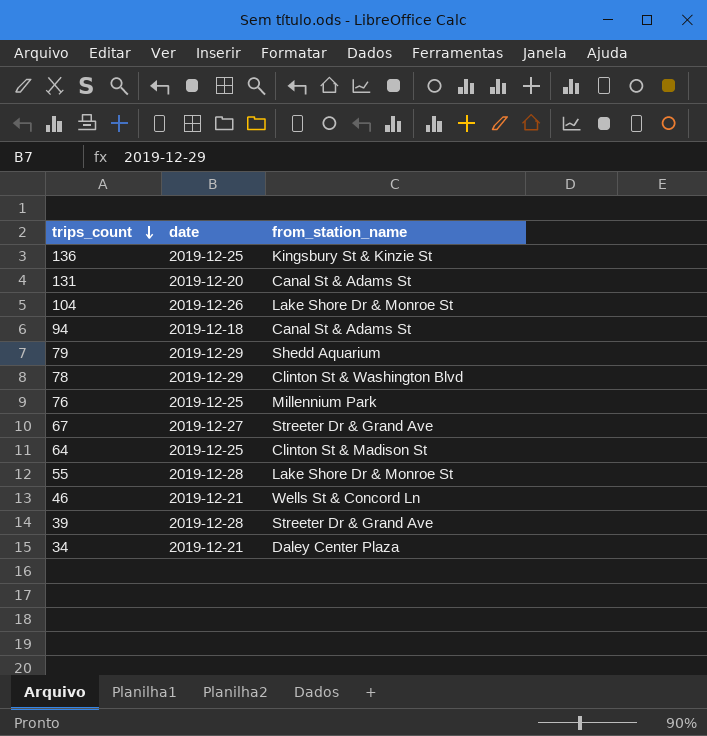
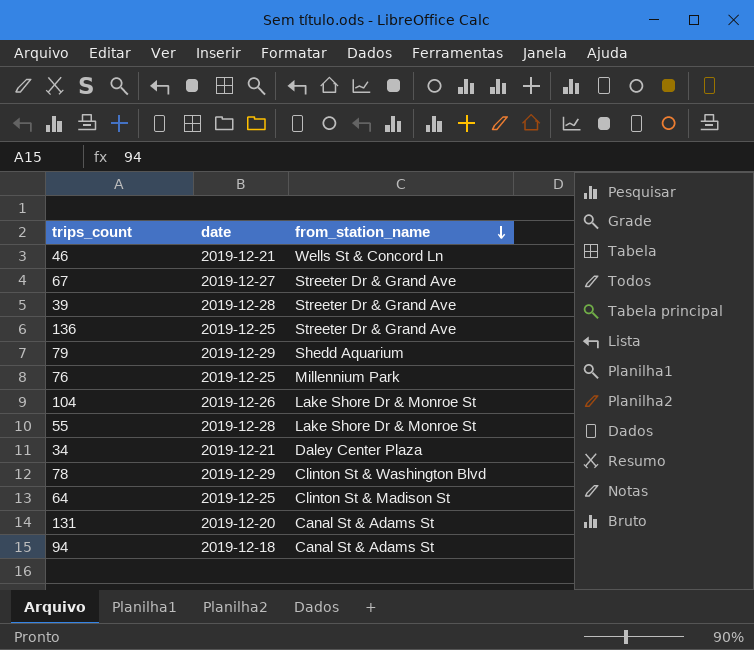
row order: trips_count descending -> from_station_name descending
136 | from_station_name: Kingsbury St & Kinzie St -> Streeter Dr & Grand Ave

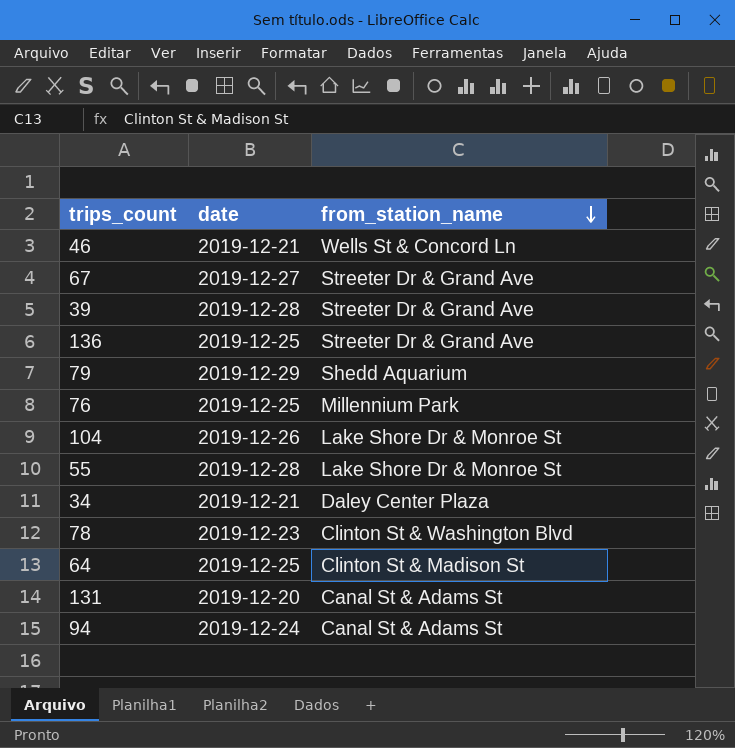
78 | date: 2019-12-29 -> 2019-12-23
94 | date: 2019-12-18 -> 2019-12-24

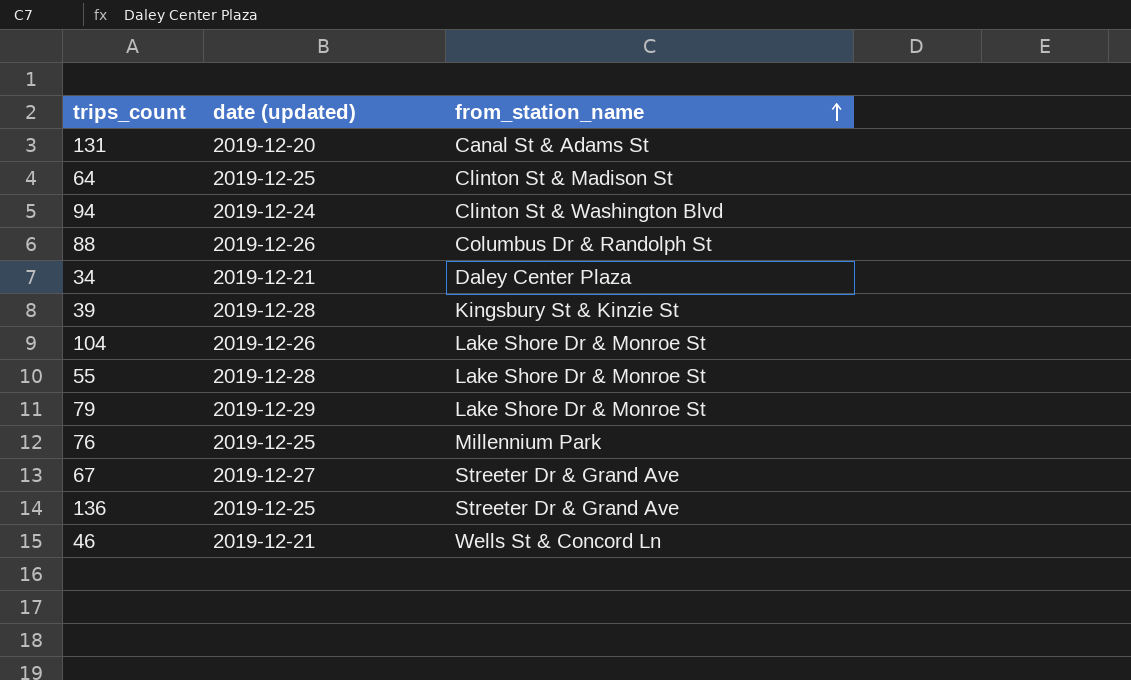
row order: from_station_name descending -> from_station_name ascending
column name: date -> date (updated)
row 78: 2019-12-23 | Clinton St & Washington Blvd -> none
94 | from_station_name: Canal St & Adams St -> Clinton St & Washington Blvd
row 88: none -> 2019-12-26 | Columbus Dr & Randolph St
39 | from_station_name: Streeter Dr & Grand Ave -> Kingsbury St & Kinzie St
79 | from_station_name: Shedd Aquarium -> Lake Shore Dr & Monroe St

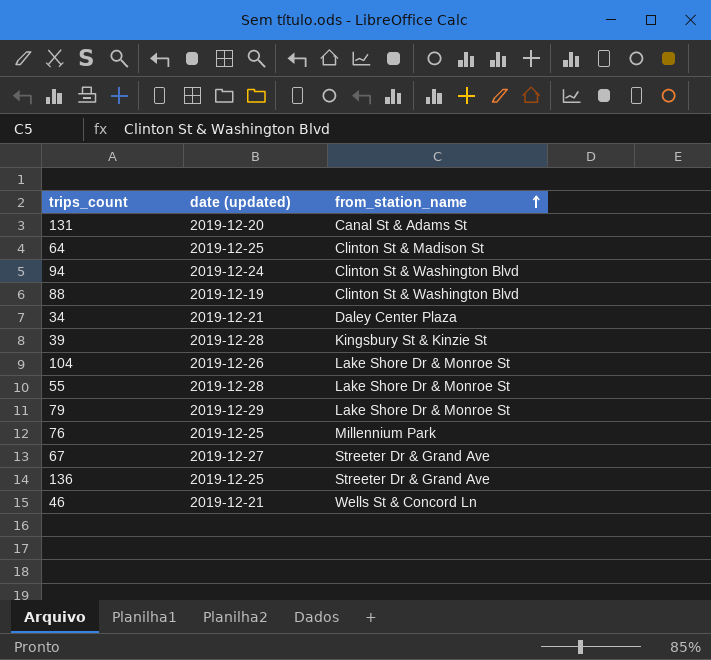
88 | date (updated): 2019-12-26 -> 2019-12-19
88 | from_station_name: Columbus Dr & Randolph St -> Clinton St & Washington Blvd

